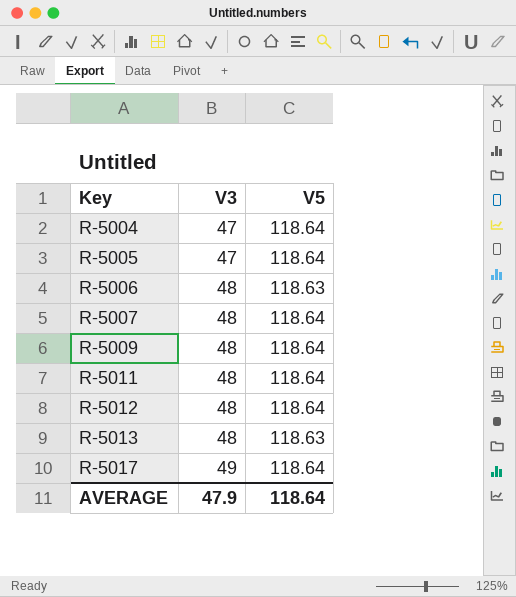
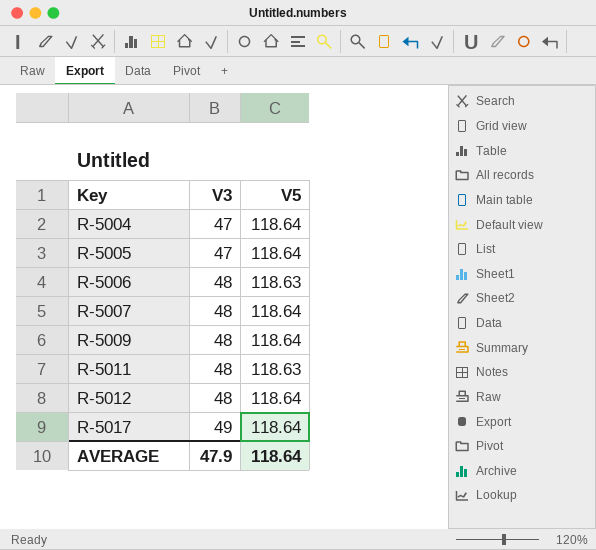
row R-5013: 48 | 118.63 -> none
R-5011 | V5: 118.64 -> 118.63

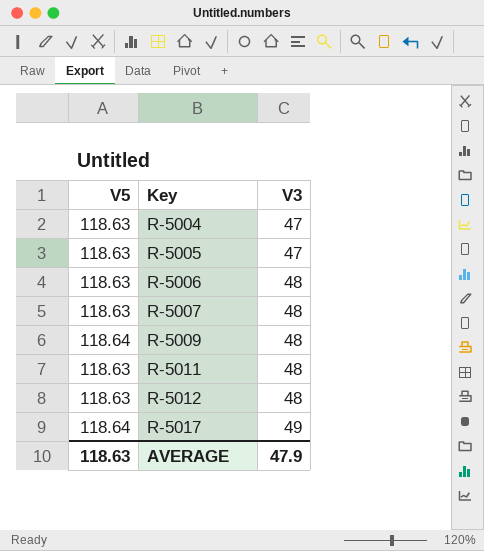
column V5 | position: 3 -> 1
R-5004 | V5: 118.64 -> 118.63
R-5005 | V5: 118.64 -> 118.63
R-5007 | V5: 118.64 -> 118.63
R-5012 | V5: 118.64 -> 118.63
AVERAGE | V5: 118.64 -> 118.63

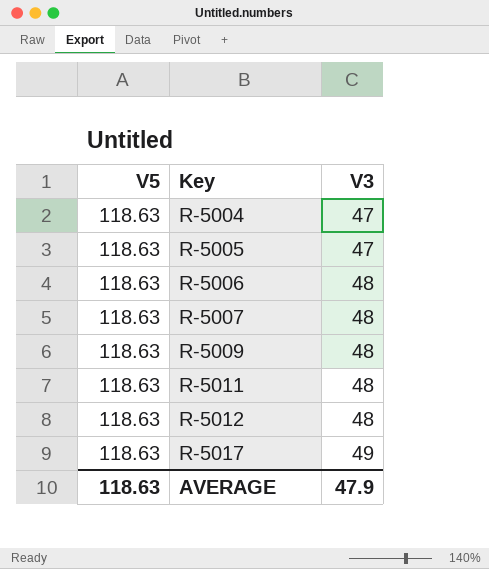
R-5009 | V5: 118.64 -> 118.63
R-5017 | V5: 118.64 -> 118.63

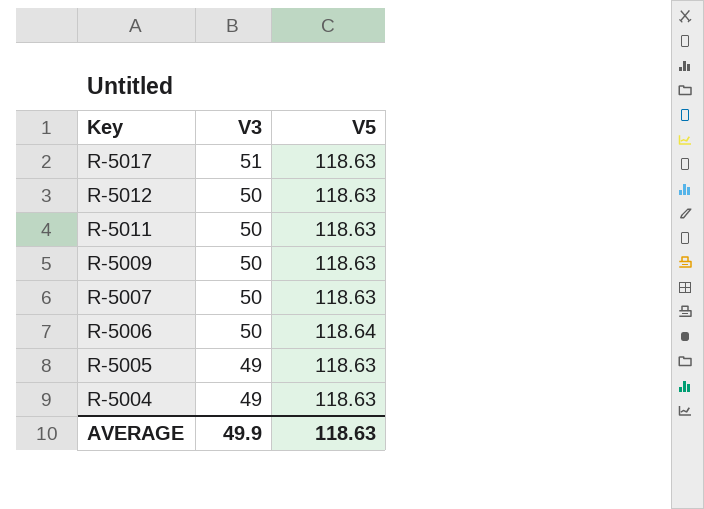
row order: Key ascending -> Key descending
column V5 | position: 1 -> 3
R-5017 | V3: 49 -> 51
R-5012 | V3: 48 -> 50
R-5011 | V3: 48 -> 50
R-5009 | V3: 48 -> 50
R-5007 | V3: 48 -> 50
R-5006 | V3: 48 -> 50
R-5006 | V5: 118.63 -> 118.64
R-5005 | V3: 47 -> 49
R-5004 | V3: 47 -> 49
AVERAGE | V3: 47.9 -> 49.9

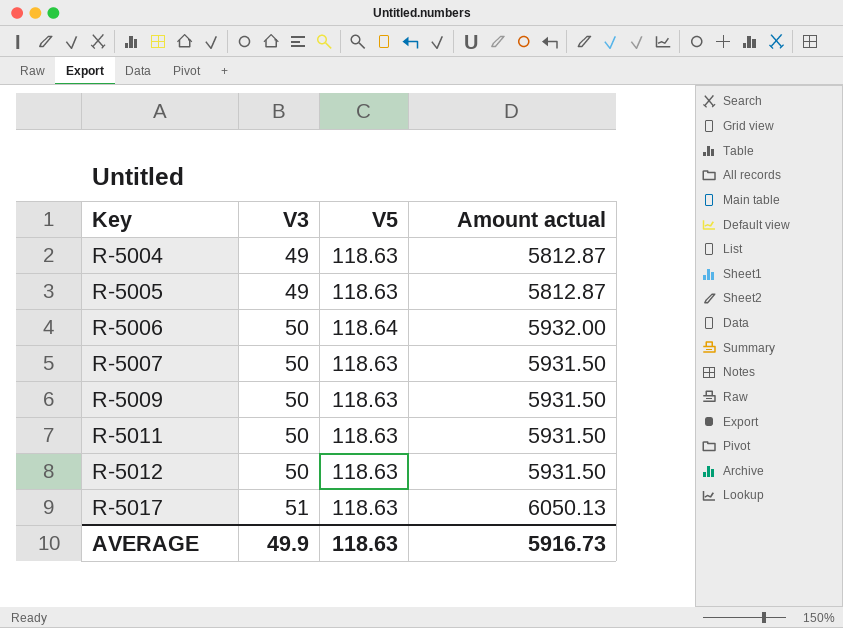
row order: Key descending -> Key ascending
column Amount actual | formula: none -> [V3] * [V5]

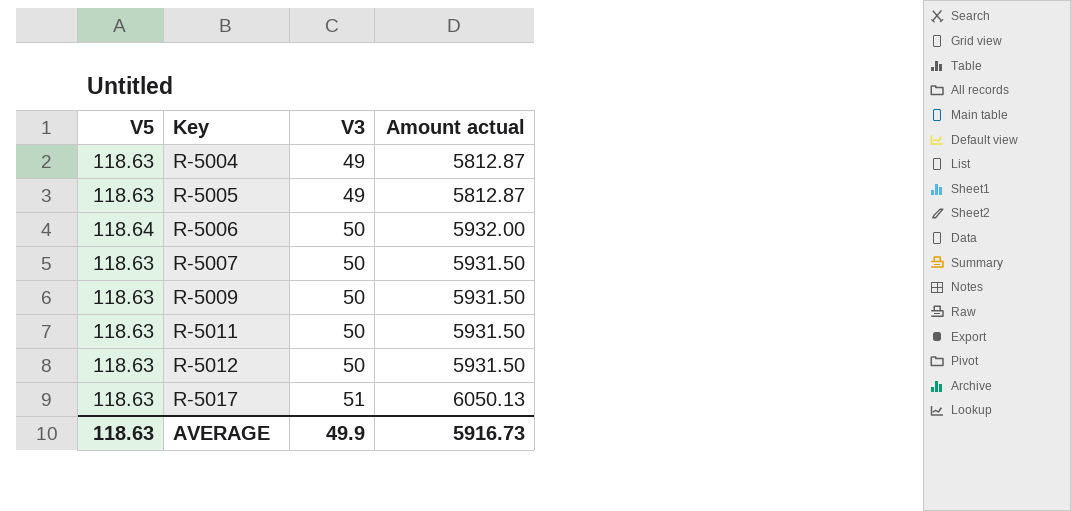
column V5 | position: 3 -> 1

